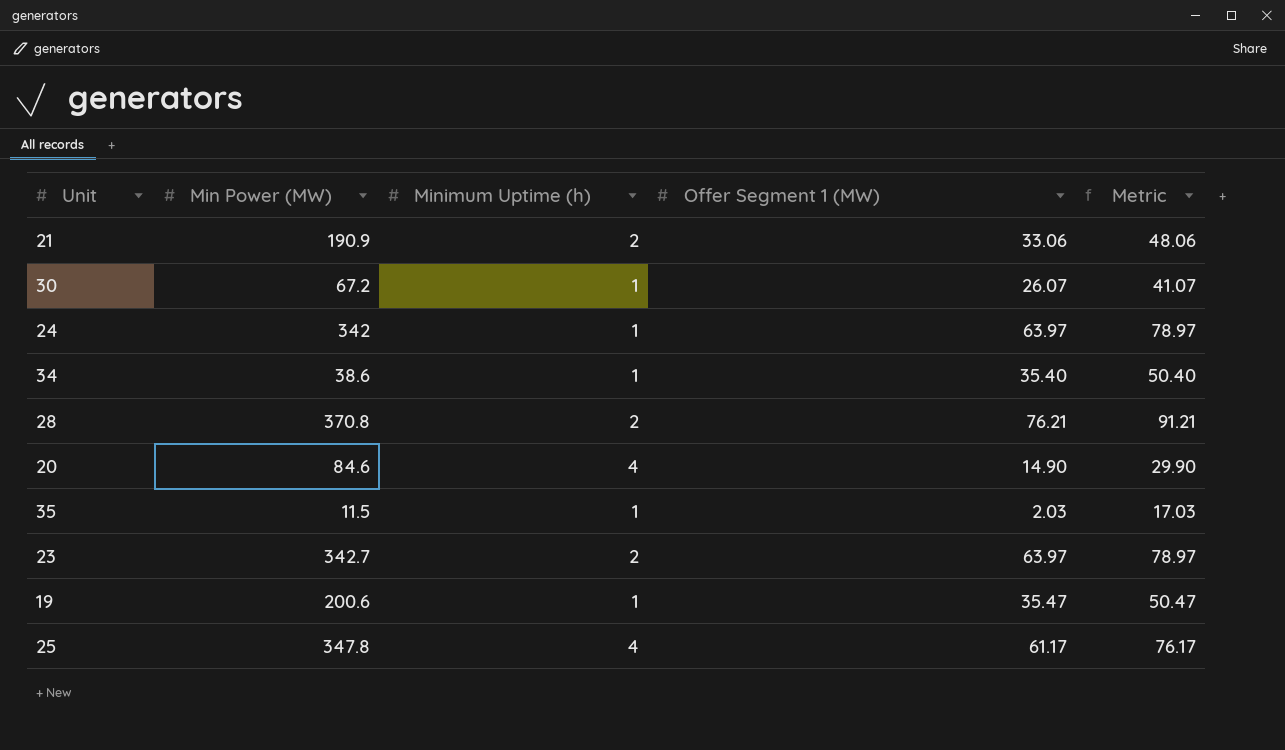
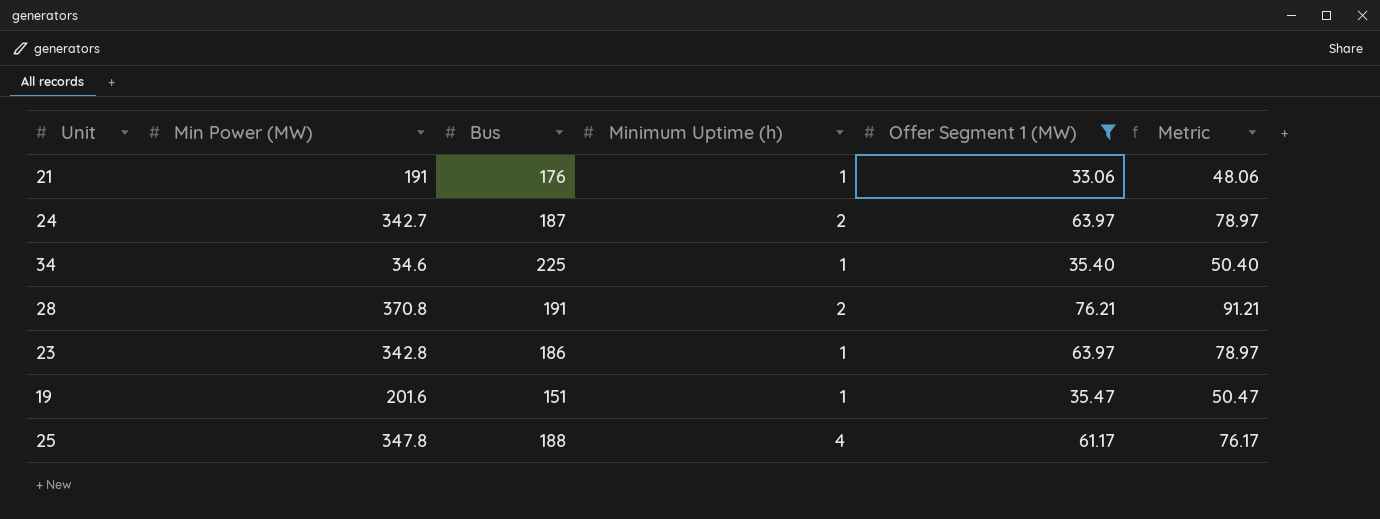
filter: none -> Offer Segment 1 (MW) >= 33.06
column Bus | position: none -> 3
21 | Min Power (MW): 190.9 -> 191
21 | Minimum Uptime (h): 2 -> 1
24 | Min Power (MW): 342 -> 342.7
24 | Minimum Uptime (h): 1 -> 2
34 | Min Power (MW): 38.6 -> 34.6
23 | Min Power (MW): 342.7 -> 342.8
23 | Minimum Uptime (h): 2 -> 1
19 | Min Power (MW): 200.6 -> 201.6

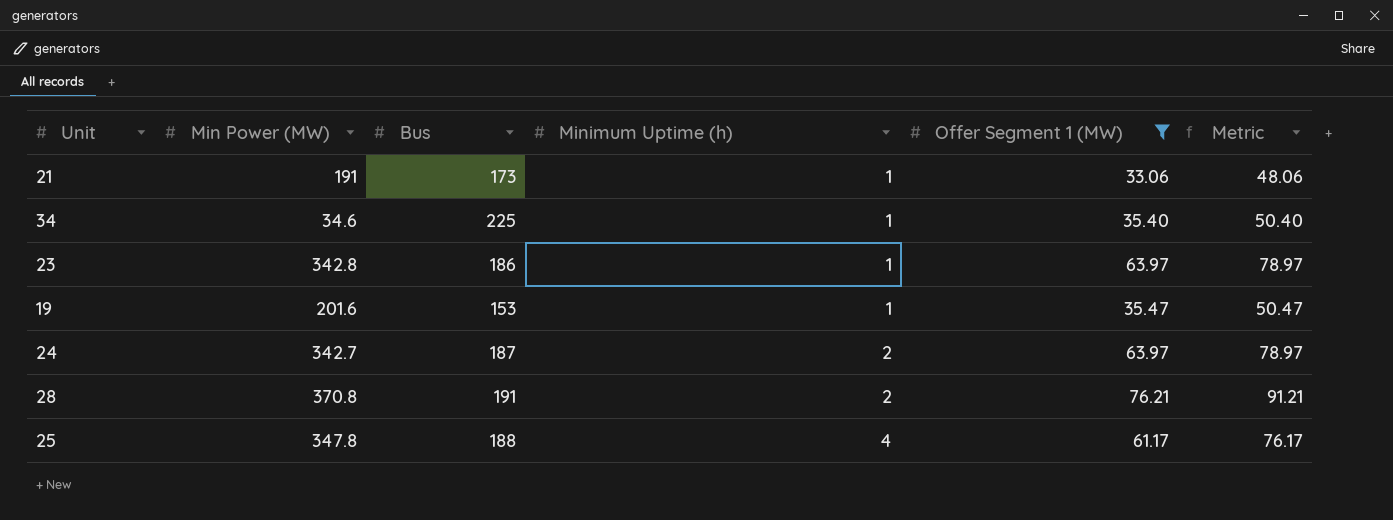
row order: none -> Minimum Uptime (h) ascending
21 | Bus: 176 -> 173
19 | Bus: 151 -> 153

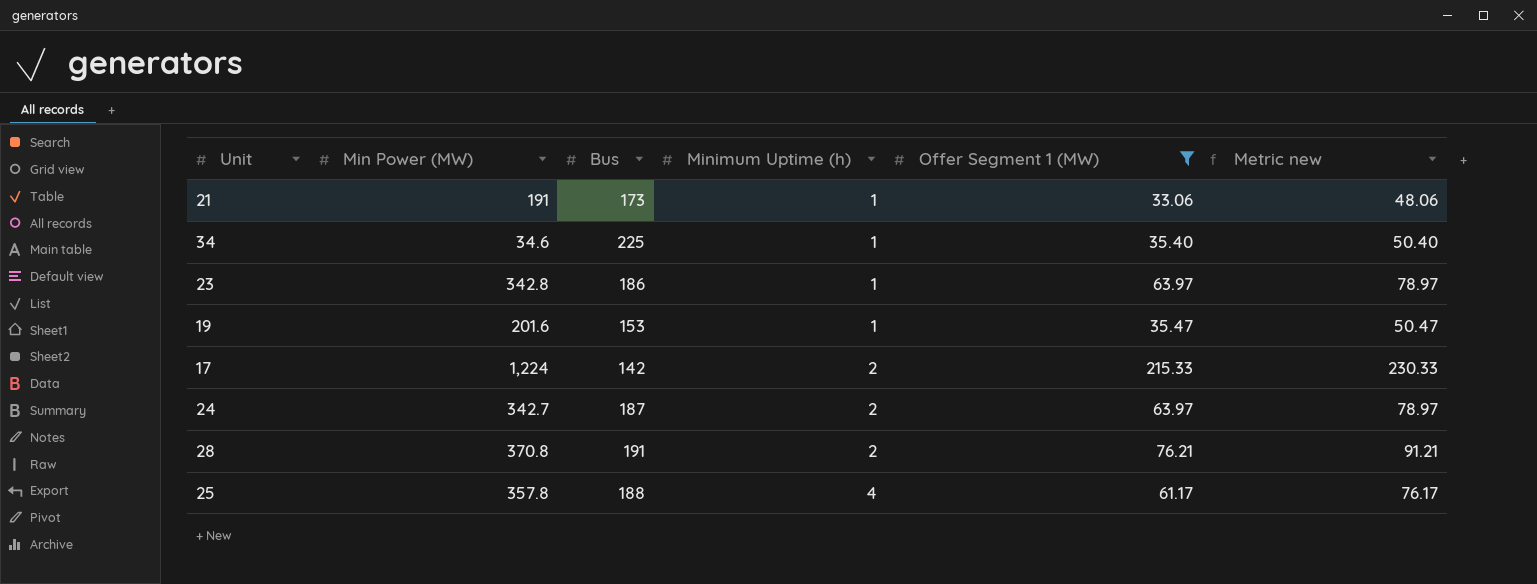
column name: Metric -> Metric new
row 17: none -> 1,224 | 142 | 2 | 215.33 | 230.33
25 | Min Power (MW): 347.8 -> 357.8

